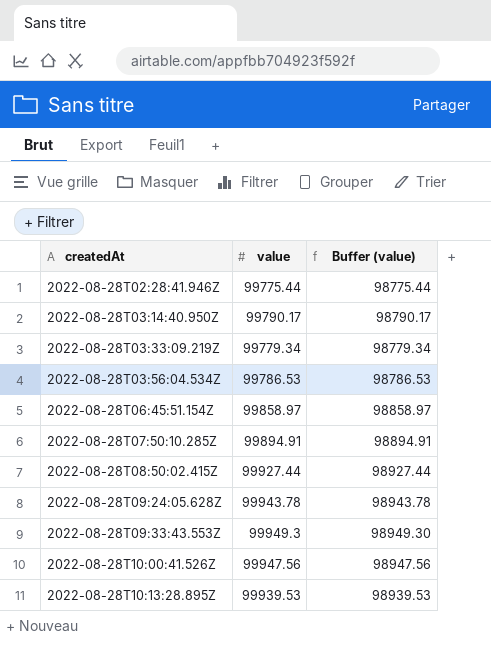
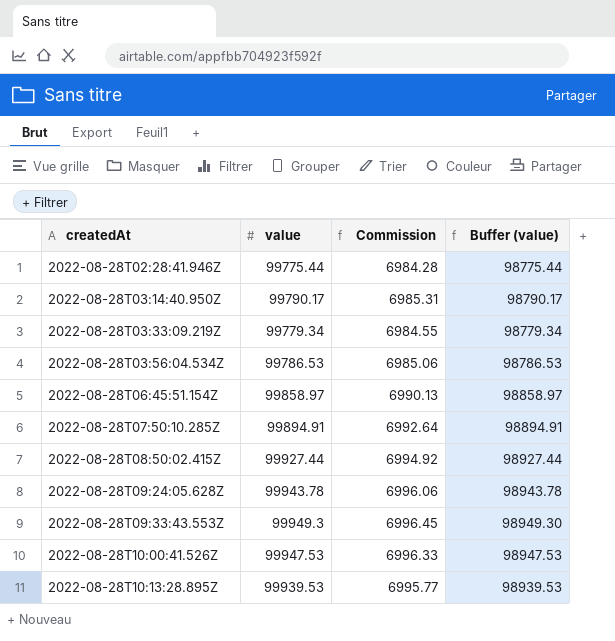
column Commission | formula: none -> [value] * 0.07
2022-08-28T10:00:41.526Z | value: 99947.56 -> 99947.53
2022-08-28T10:00:41.526Z | Buffer (value): 98947.56 -> 98947.53

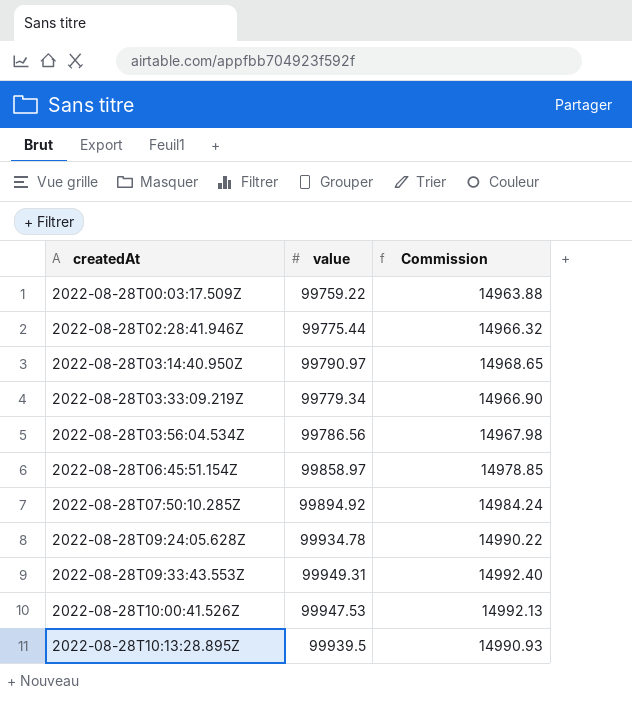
column Buffer (value) | formula: [value] - 1000 -> none
column Commission | formula: [value] * 0.07 -> [value] * 0.15
row 2022-08-28T08:50:02.415Z: 99927.44 | 6994.92 | 98927.44 -> none
row 2022-08-28T00:03:17.509Z: none -> 99759.22 | 14963.88
2022-08-28T03:14:40.950Z | value: 99790.17 -> 99790.97
2022-08-28T03:56:04.534Z | value: 99786.53 -> 99786.56
2022-08-28T07:50:10.285Z | value: 99894.91 -> 99894.92
2022-08-28T09:24:05.628Z | value: 99943.78 -> 99934.78
2022-08-28T09:33:43.553Z | value: 99949.3 -> 99949.31
2022-08-28T10:13:28.895Z | value: 99939.53 -> 99939.5

